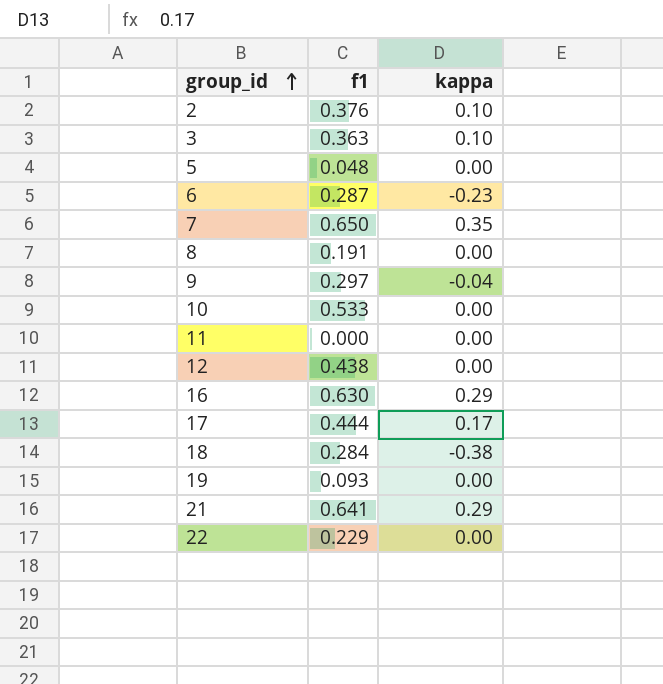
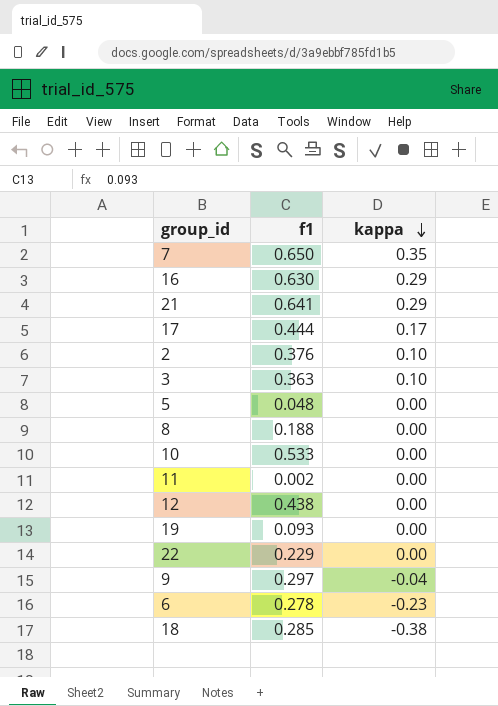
row order: group_id ascending -> kappa descending
8 | f1: 0.191 -> 0.188
11 | f1: 0.000 -> 0.002
6 | f1: 0.287 -> 0.278
18 | f1: 0.284 -> 0.285

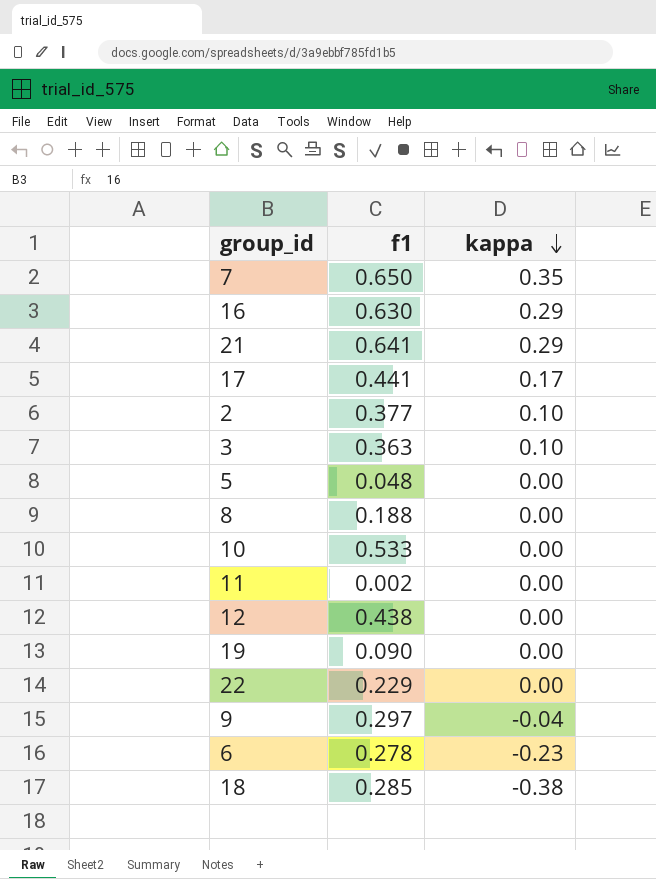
17 | f1: 0.444 -> 0.441
2 | f1: 0.376 -> 0.377
19 | f1: 0.093 -> 0.090

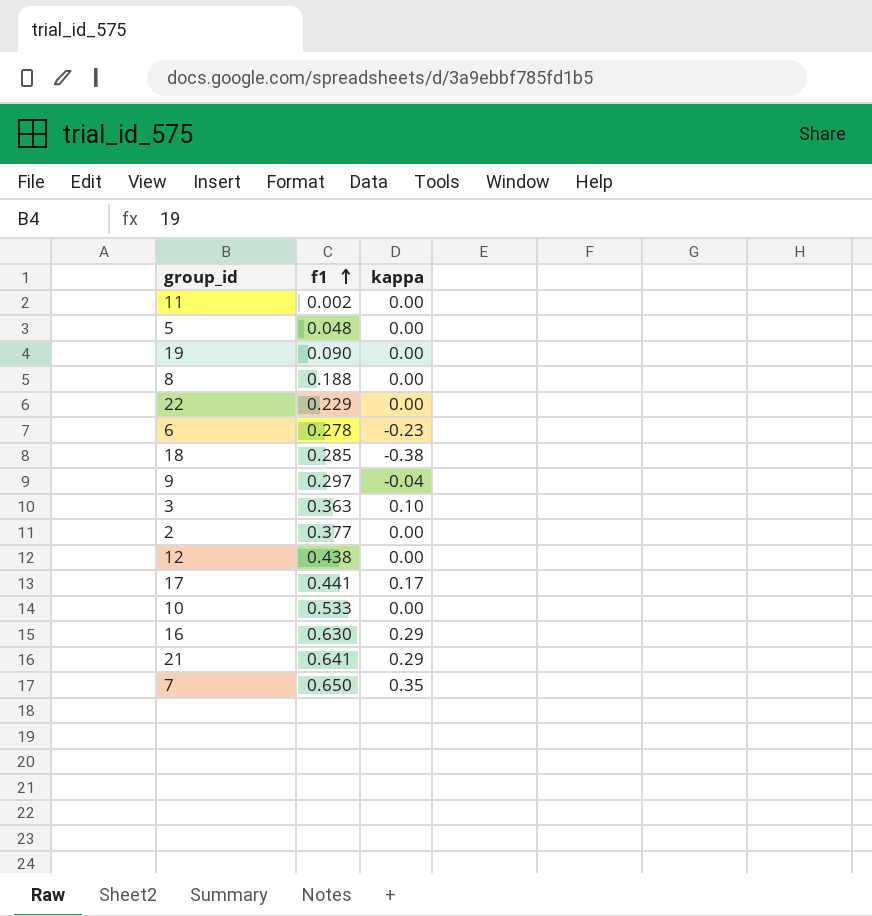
row order: kappa descending -> f1 ascending
2 | kappa: 0.10 -> 0.00

